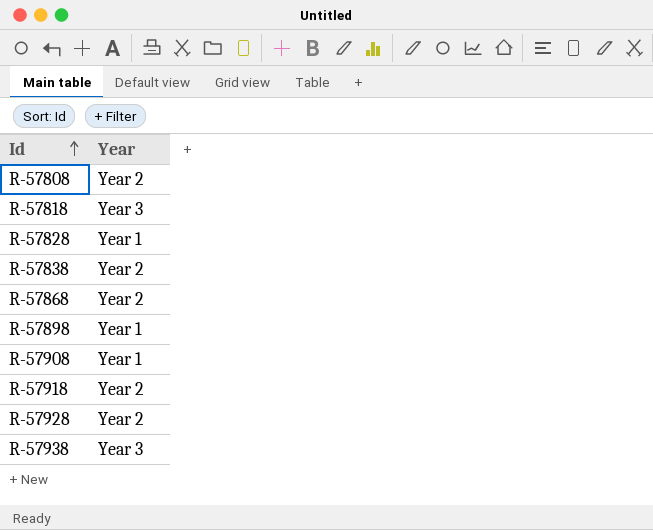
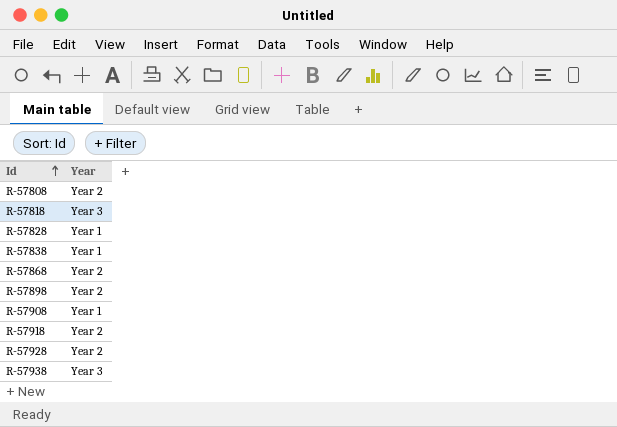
R-57838 | Year: Year 2 -> Year 1
R-57898 | Year: Year 1 -> Year 2

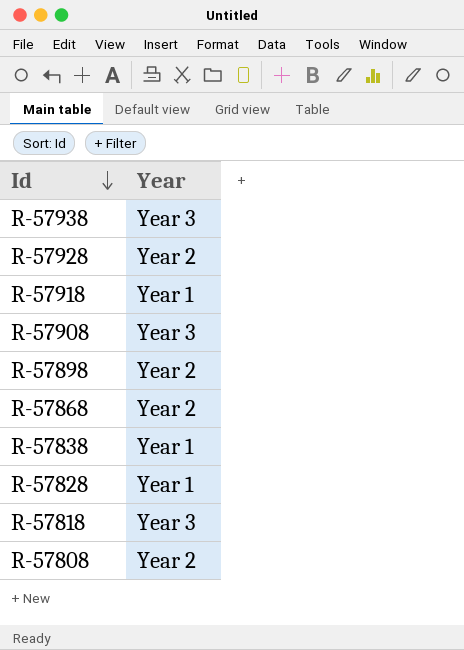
row order: Id ascending -> Id descending
R-57918 | Year: Year 2 -> Year 1
R-57908 | Year: Year 1 -> Year 3

